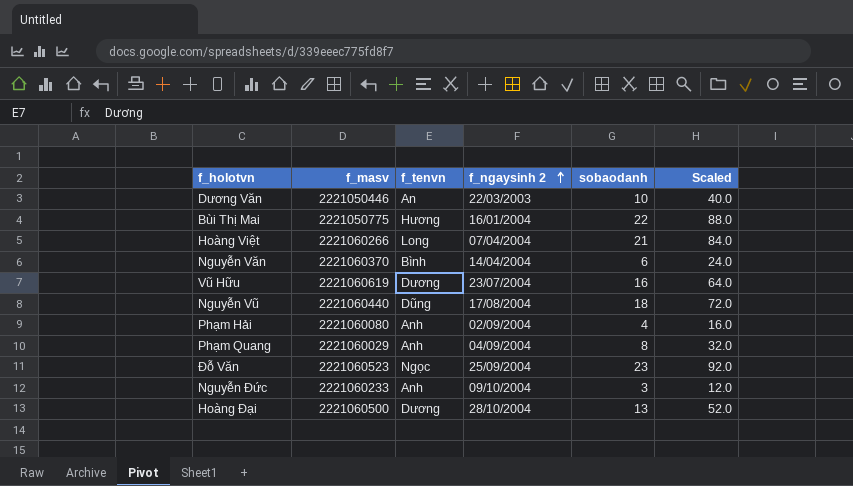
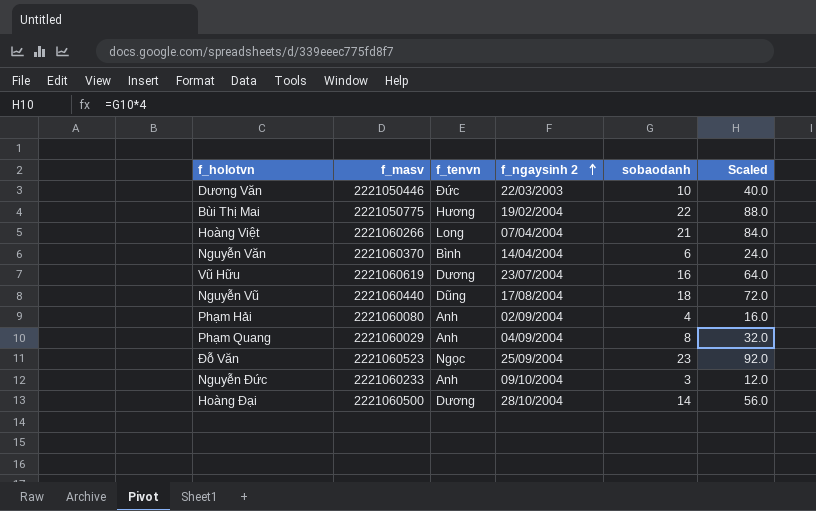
Dương Văn | f_tenvn: An -> Đức
Bùi Thị Mai | f_ngaysinh 2: 16/01/2004 -> 19/02/2004
Hoàng Đại | sobaodanh: 13 -> 14
Hoàng Đại | Scaled: 52.0 -> 56.0

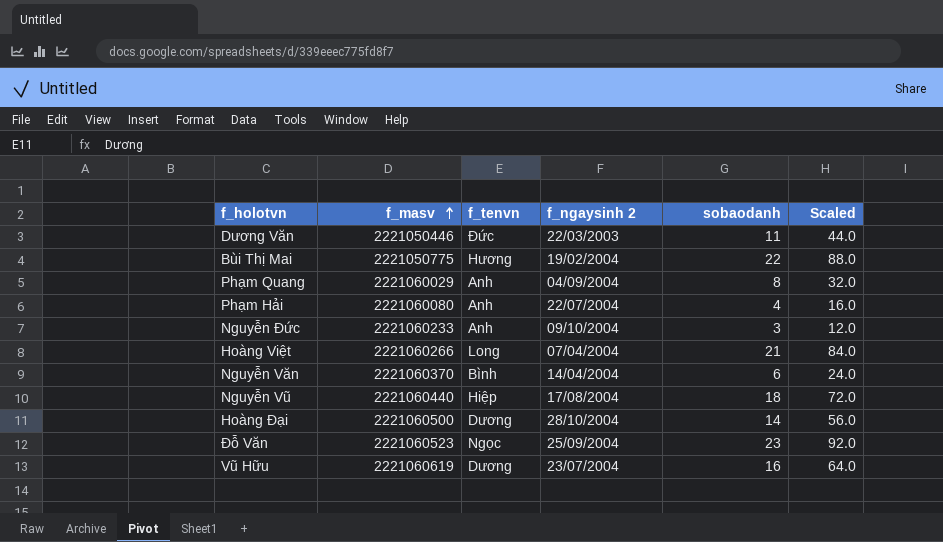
row order: f_ngaysinh 2 ascending -> f_masv ascending
Dương Văn | sobaodanh: 10 -> 11
Dương Văn | Scaled: 40.0 -> 44.0
Phạm Hải | f_ngaysinh 2: 02/09/2004 -> 22/07/2004
Nguyễn Vũ | f_tenvn: Dũng -> Hiệp

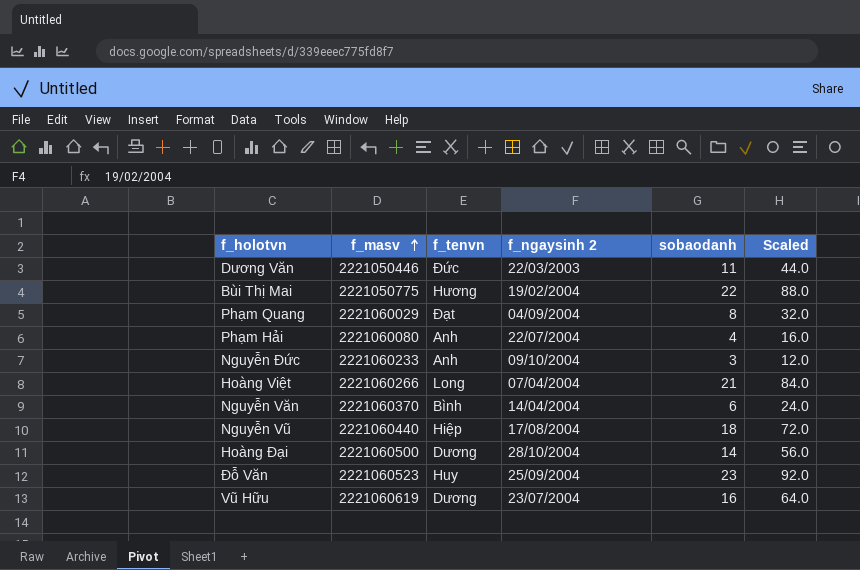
Phạm Quang | f_tenvn: Anh -> Đạt
Đỗ Văn | f_tenvn: Ngọc -> Huy

